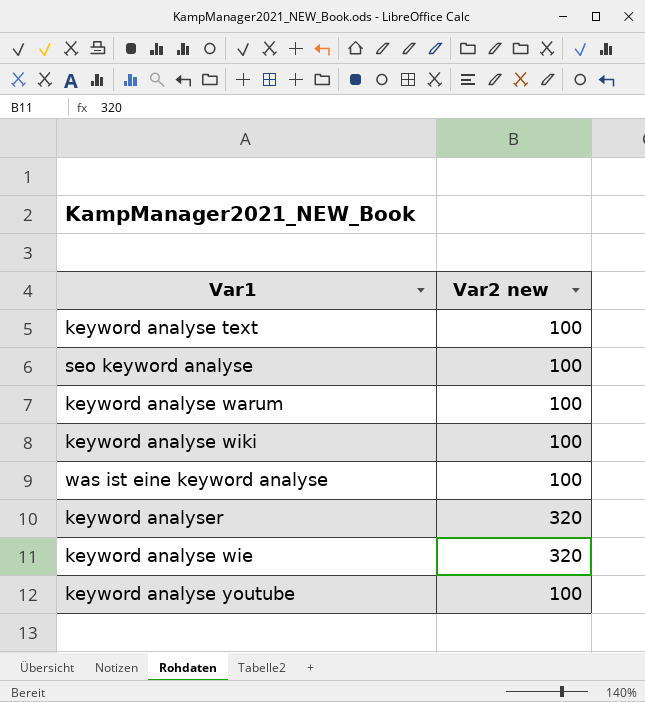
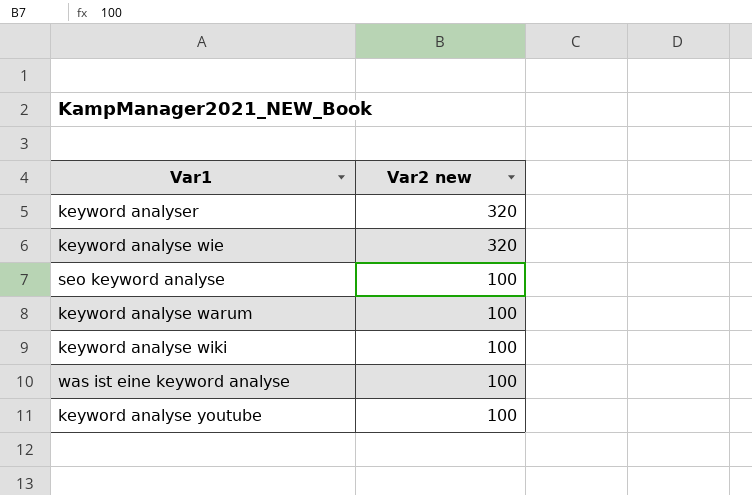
row order: none -> Var2 new descending
row keyword analyse text: 100 -> none

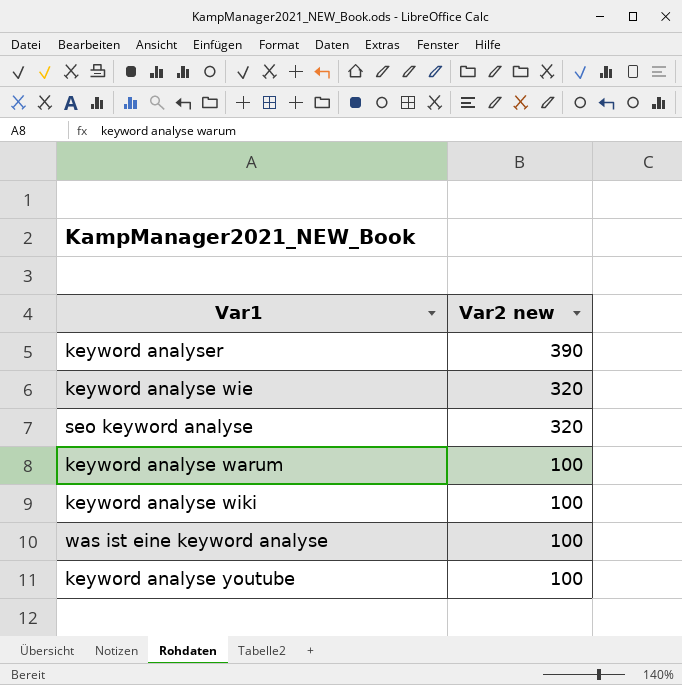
keyword analyser | Var2 new: 320 -> 390
seo keyword analyse | Var2 new: 100 -> 320

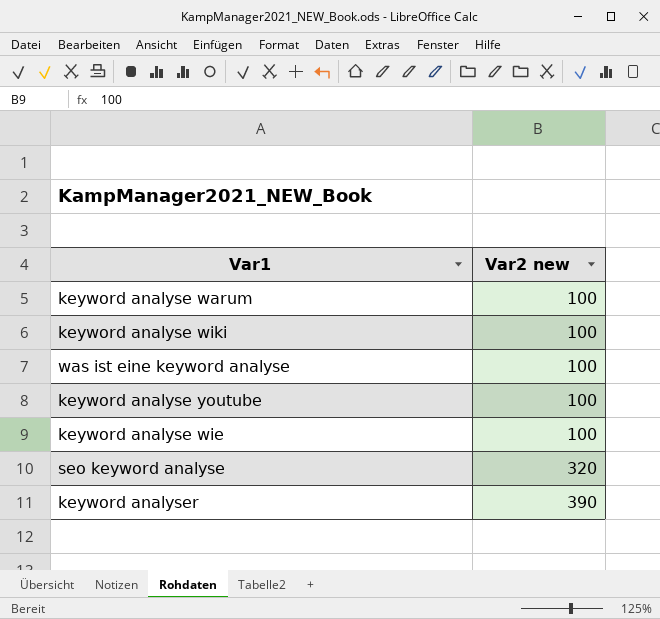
row order: Var2 new descending -> Var2 new ascending
keyword analyse wie | Var2 new: 320 -> 100

